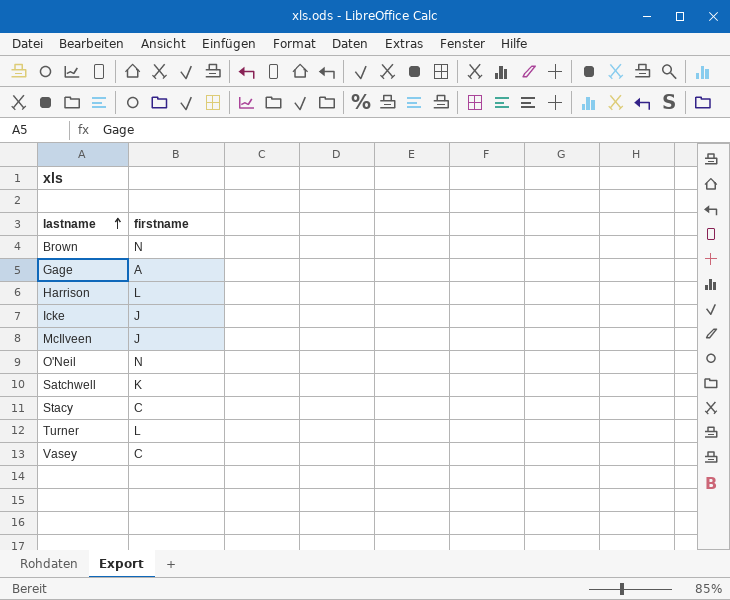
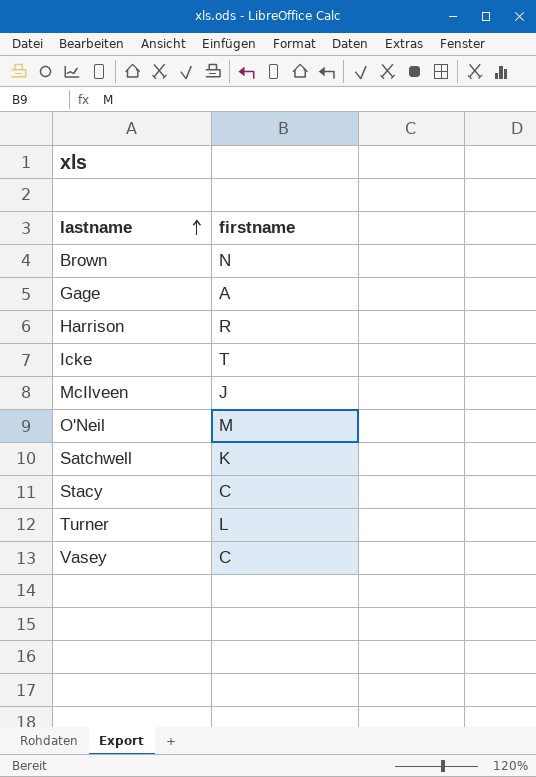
Harrison | firstname: L -> R
Icke | firstname: J -> T
O'Neil | firstname: N -> M

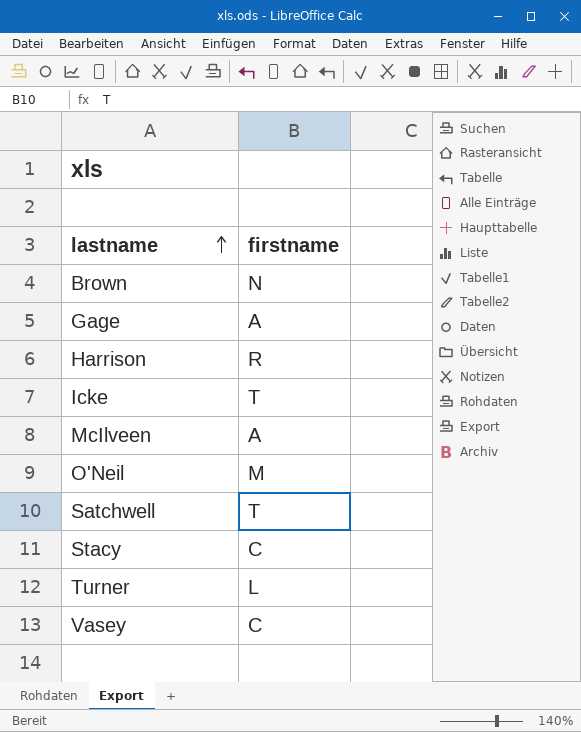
McIlveen | firstname: J -> A
Satchwell | firstname: K -> T

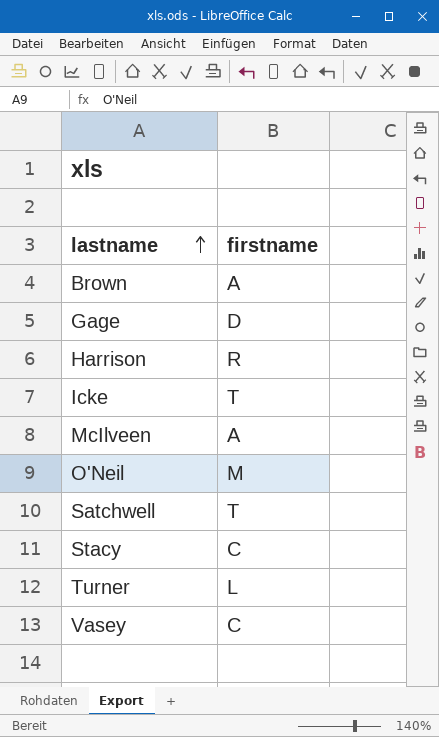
Brown | firstname: N -> A
Gage | firstname: A -> D

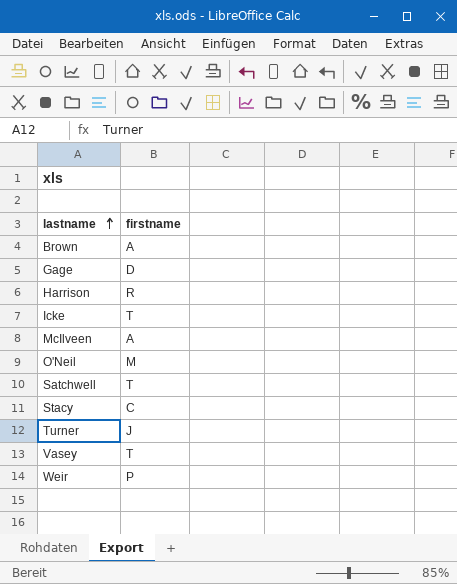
Turner | firstname: L -> J
Vasey | firstname: C -> T
row Weir: none -> P

